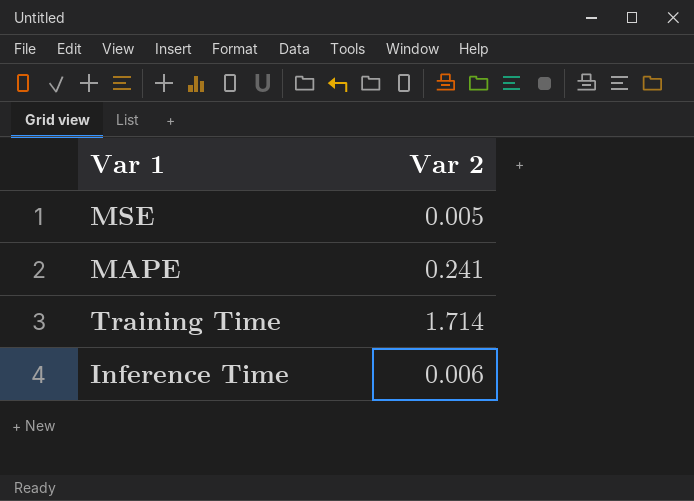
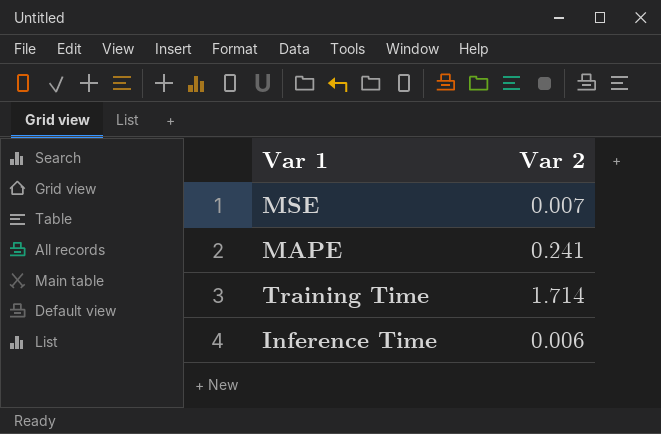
MSE | Var 2: 0.005 -> 0.007

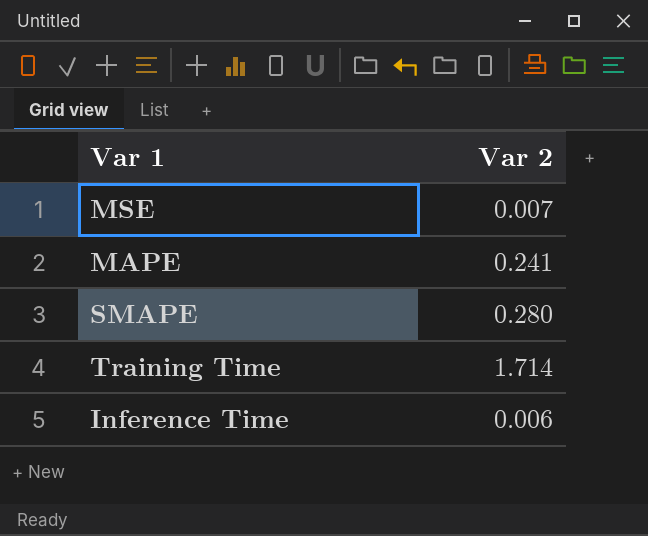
row SMAPE: none -> 0.280

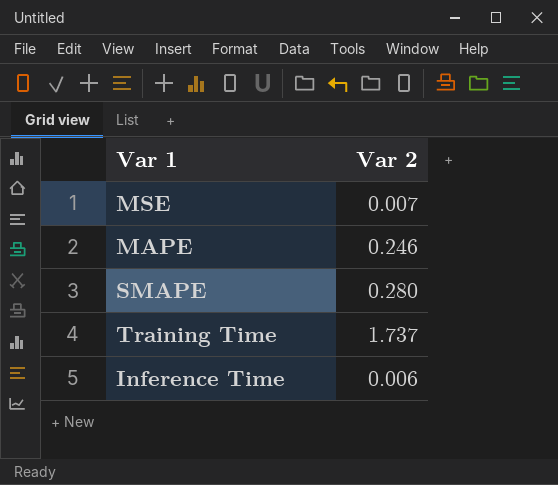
MAPE | Var 2: 0.241 -> 0.246
Training Time | Var 2: 1.714 -> 1.737

